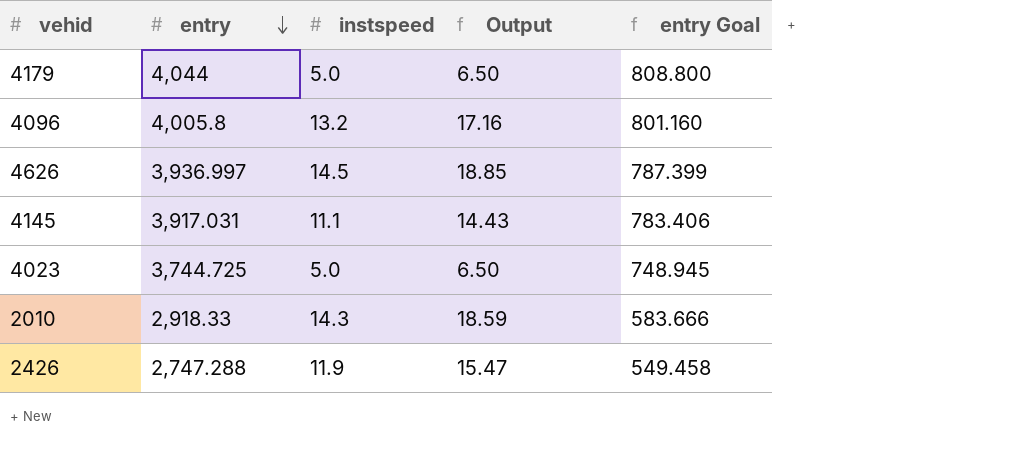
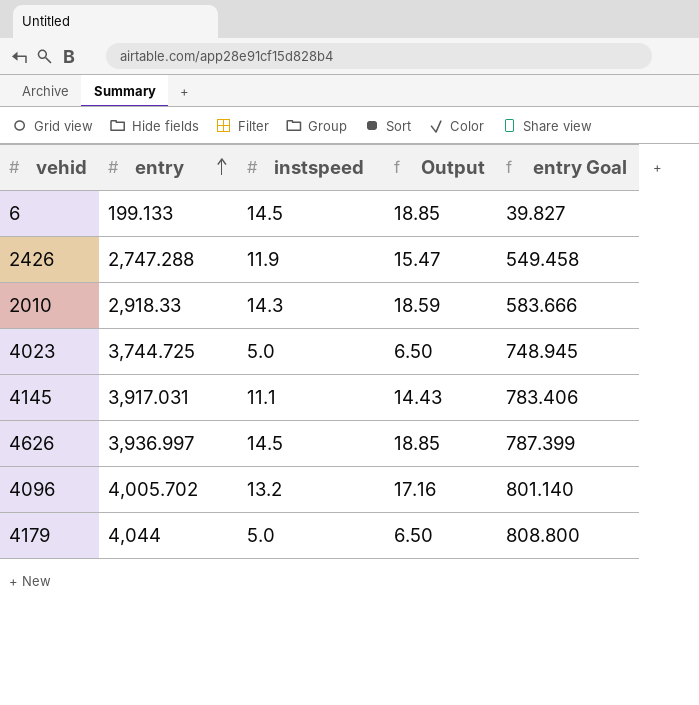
row order: entry descending -> entry ascending
row 6: none -> 199.133 | 14.5 | 18.85 | 39.827
4096 | entry: 4,005.8 -> 4,005.702
4096 | entry Goal: 801.160 -> 801.140

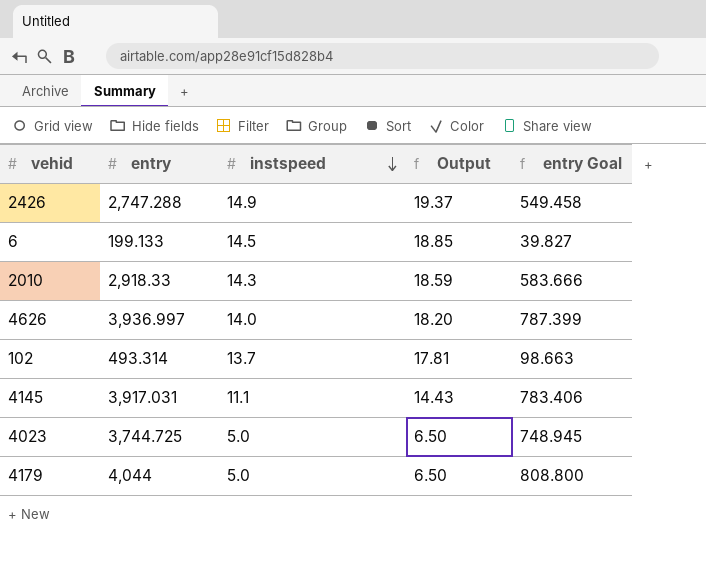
row order: entry ascending -> instspeed descending
row 4096: 4,005.702 | 13.2 | 17.16 | 801.140 -> none
2426 | instspeed: 11.9 -> 14.9
2426 | Output: 15.47 -> 19.37
4626 | instspeed: 14.5 -> 14.0
4626 | Output: 18.85 -> 18.20
row 102: none -> 493.314 | 13.7 | 17.81 | 98.663

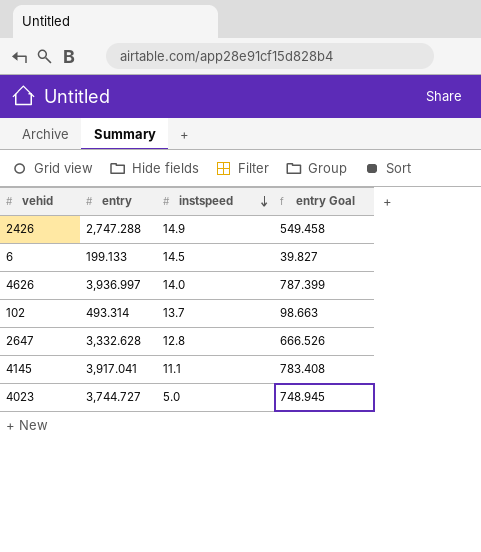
column Output | formula: [instspeed] * 1.3 -> none
row 2010: 2,918.33 | 14.3 | 18.59 | 583.666 -> none
row 4179: 4,044 | 5.0 | 6.50 | 808.800 -> none
row 2647: none -> 3,332.628 | 12.8 | 666.526
4145 | entry: 3,917.031 -> 3,917.041
4145 | entry Goal: 783.406 -> 783.408
4023 | entry: 3,744.725 -> 3,744.727

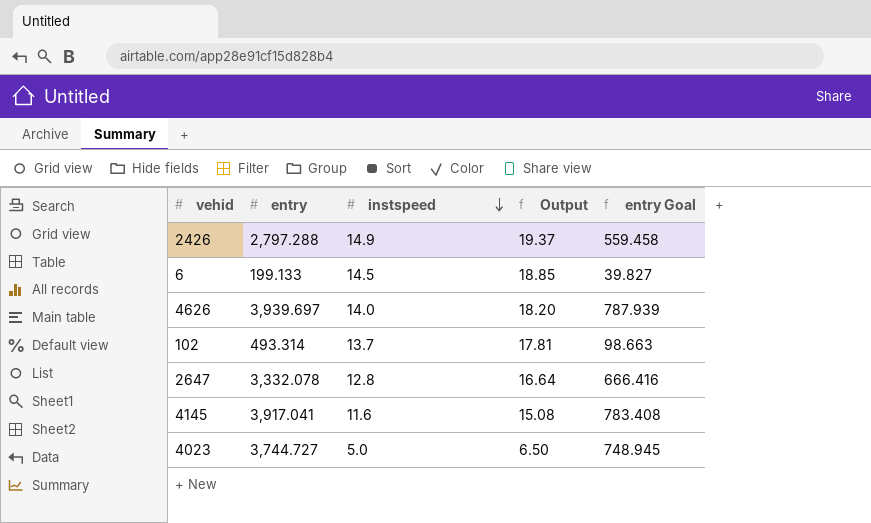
column Output | formula: none -> [instspeed] * 1.3
2426 | entry: 2,747.288 -> 2,797.288
2426 | entry Goal: 549.458 -> 559.458
4626 | entry: 3,936.997 -> 3,939.697
4626 | entry Goal: 787.399 -> 787.939
2647 | entry: 3,332.628 -> 3,332.078
2647 | entry Goal: 666.526 -> 666.416
4145 | instspeed: 11.1 -> 11.6

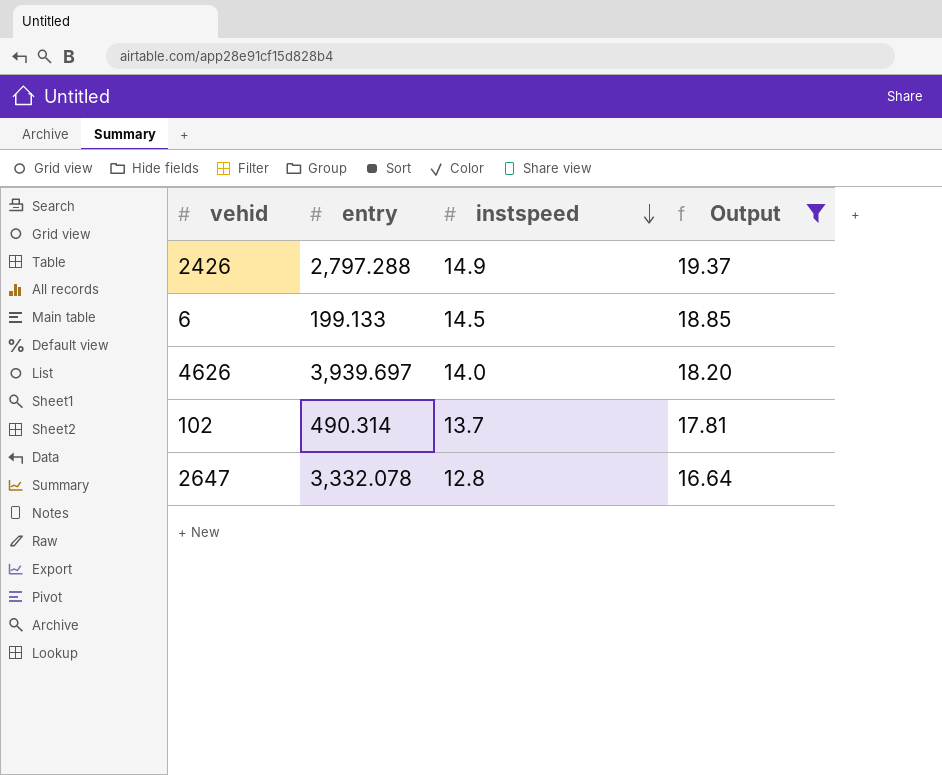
filter: none -> Output >= 16.64
column entry Goal | formula: [entry] * 0.2 -> none
102 | entry: 493.314 -> 490.314

